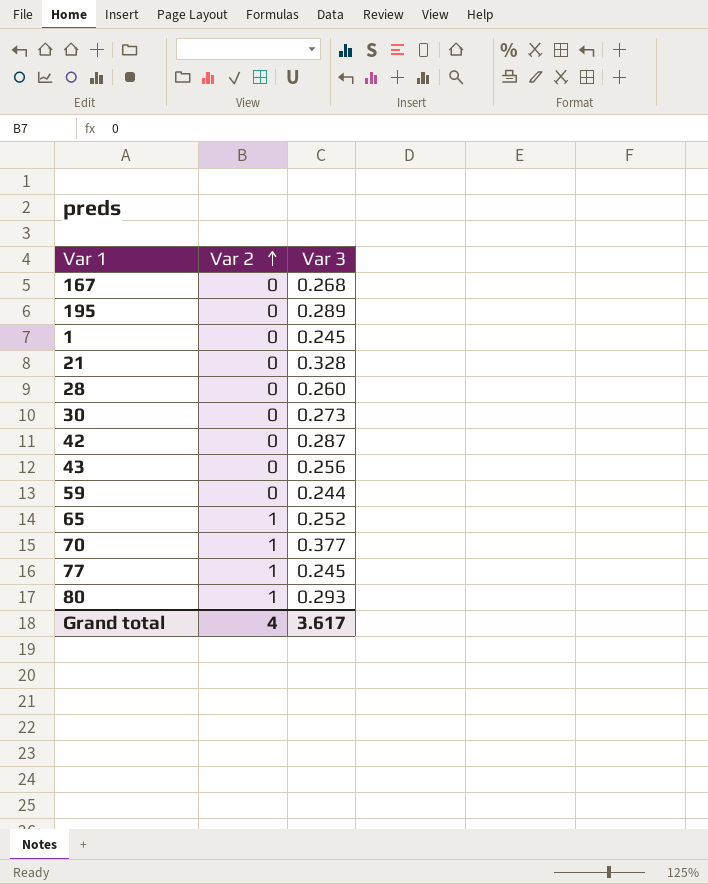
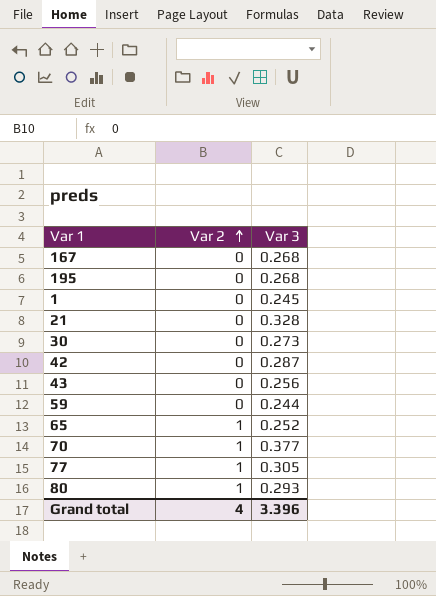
row 28: 0 | 0.260 -> none
195 | Var 3: 0.289 -> 0.268
77 | Var 3: 0.245 -> 0.305
Grand total | Var 3: 3.617 -> 3.396

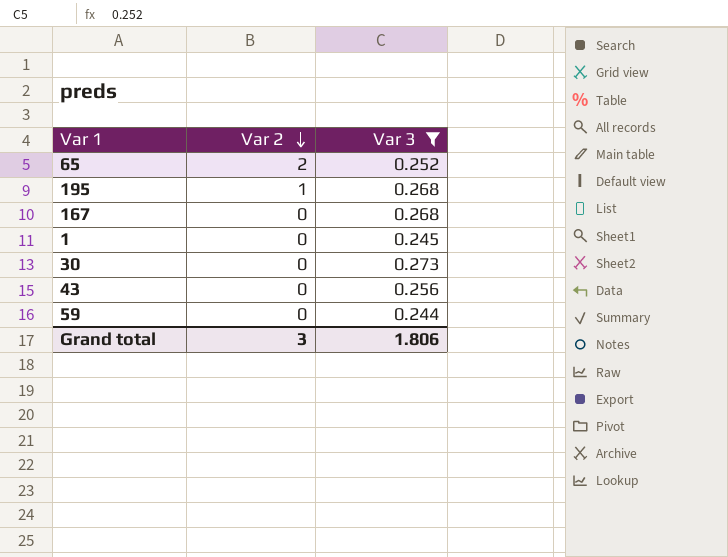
filter: none -> Var 3 <= 0.273
row order: Var 2 ascending -> Var 2 descending
65 | Var 2: 1 -> 2
195 | Var 2: 0 -> 1
Grand total | Var 2: 4 -> 3
Grand total | Var 3: 3.396 -> 1.806

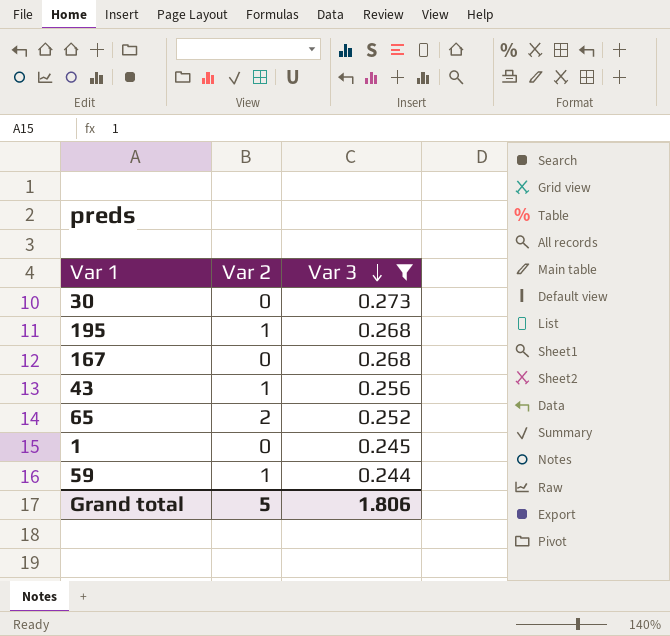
row order: Var 2 descending -> Var 3 descending
43 | Var 2: 0 -> 1
59 | Var 2: 0 -> 1
Grand total | Var 2: 3 -> 5

